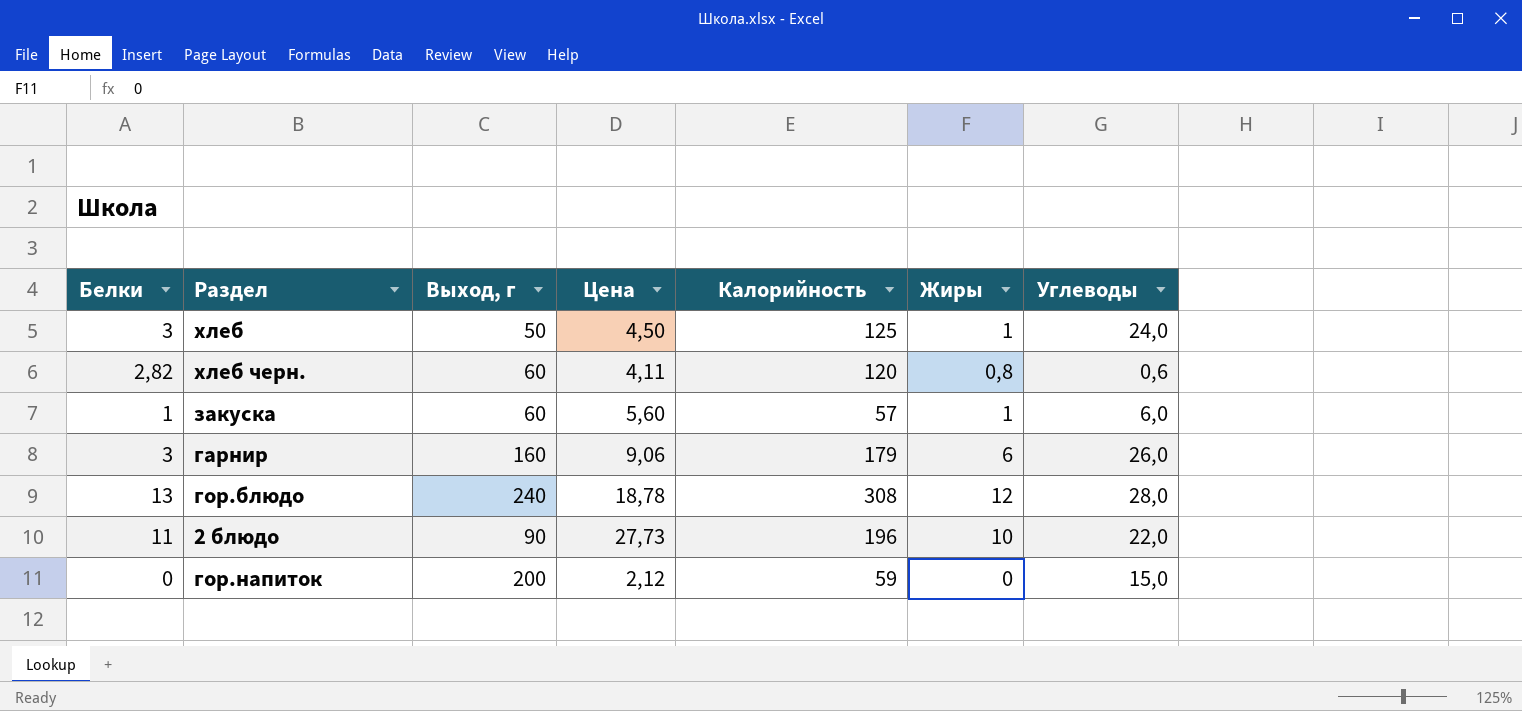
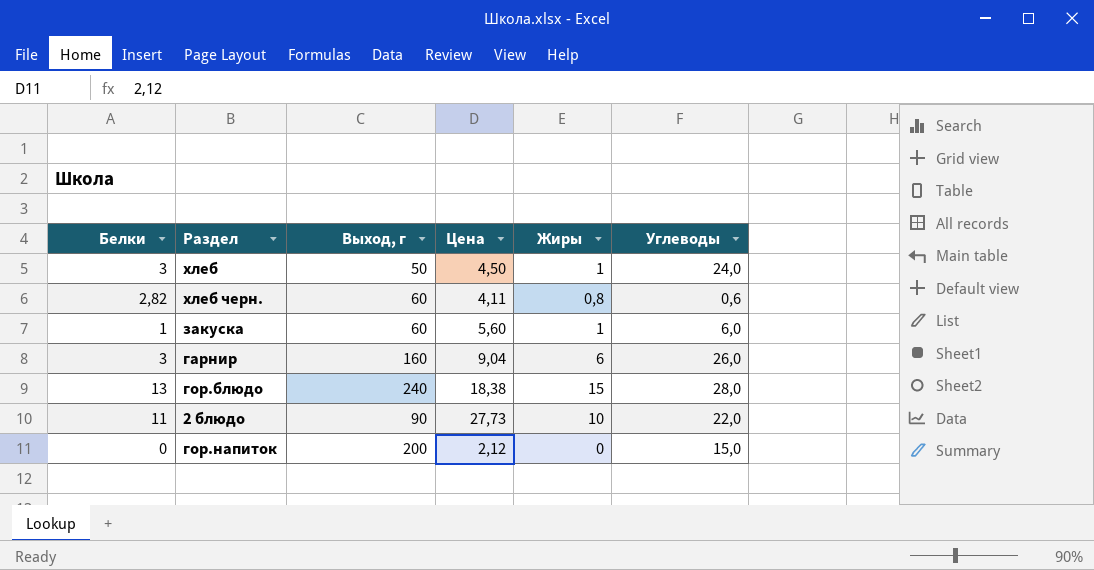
column Калорийность | position: 5 -> none
гарнир | Цена: 9,06 -> 9,04
гор.блюдо | Цена: 18,78 -> 18,38
гор.блюдо | Жиры: 12 -> 15

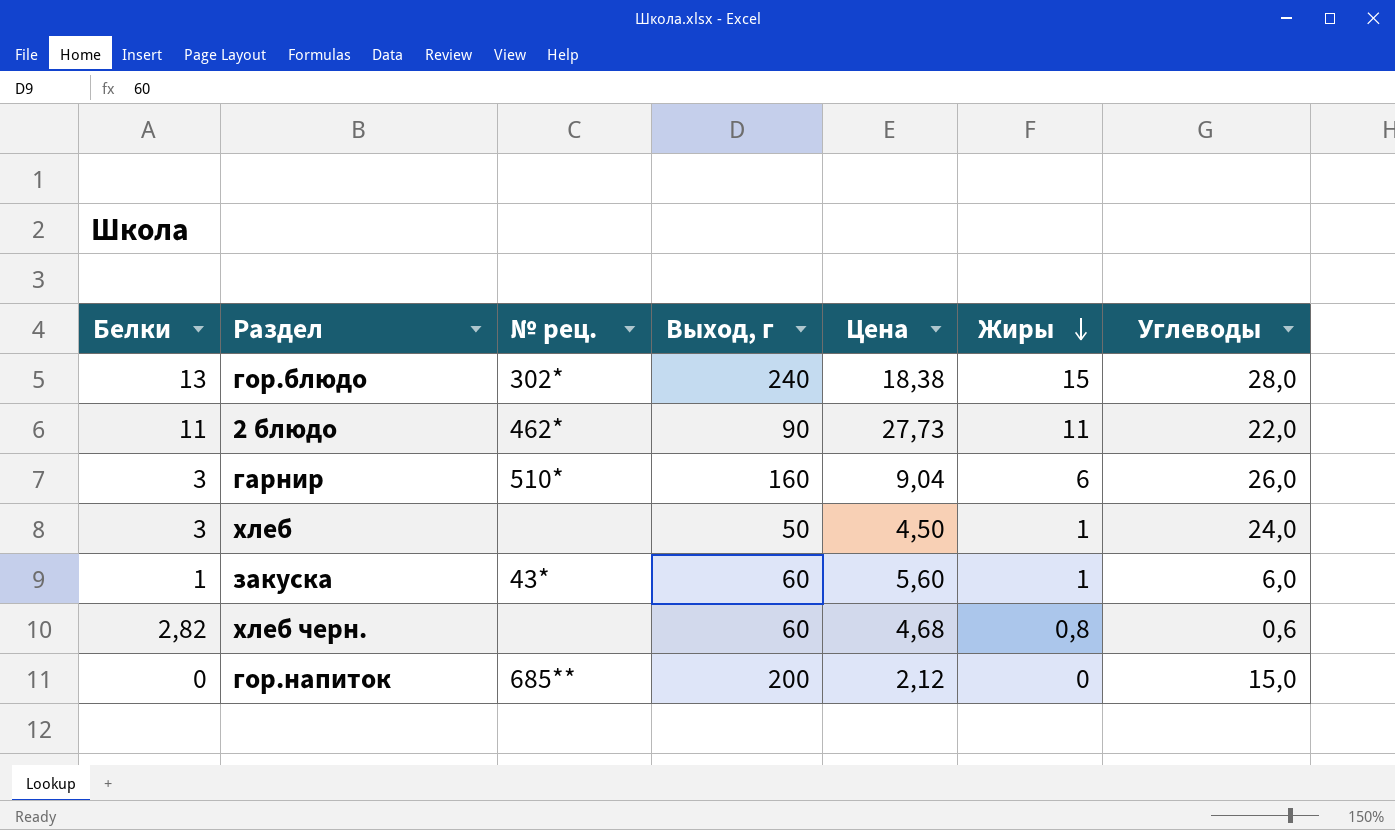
row order: none -> Жиры descending
column № рец. | position: none -> 3
2 блюдо | Жиры: 10 -> 11
хлеб черн. | Цена: 4,11 -> 4,68

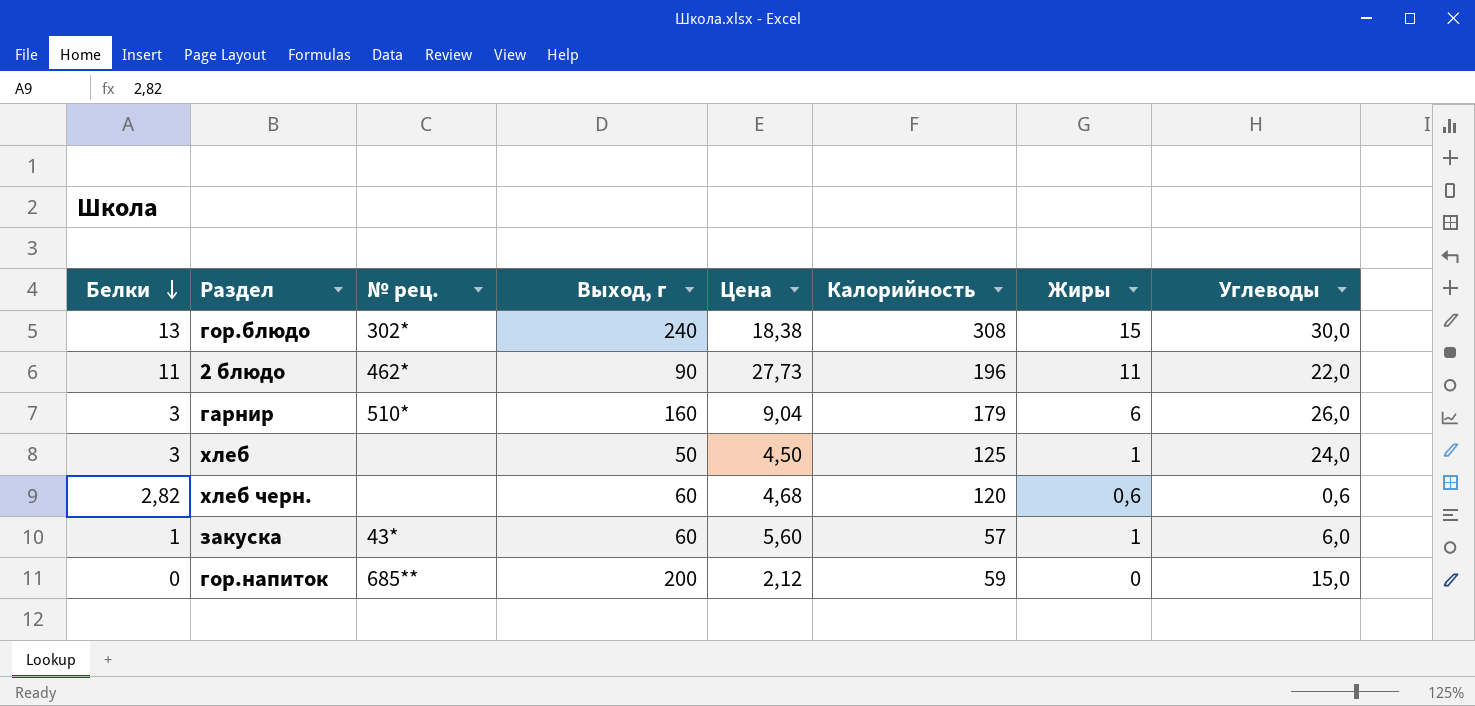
row order: Жиры descending -> Белки descending
column Калорийность | position: none -> 6
гор.блюдо | Углеводы: 28,0 -> 30,0
хлеб черн. | Жиры: 0,8 -> 0,6

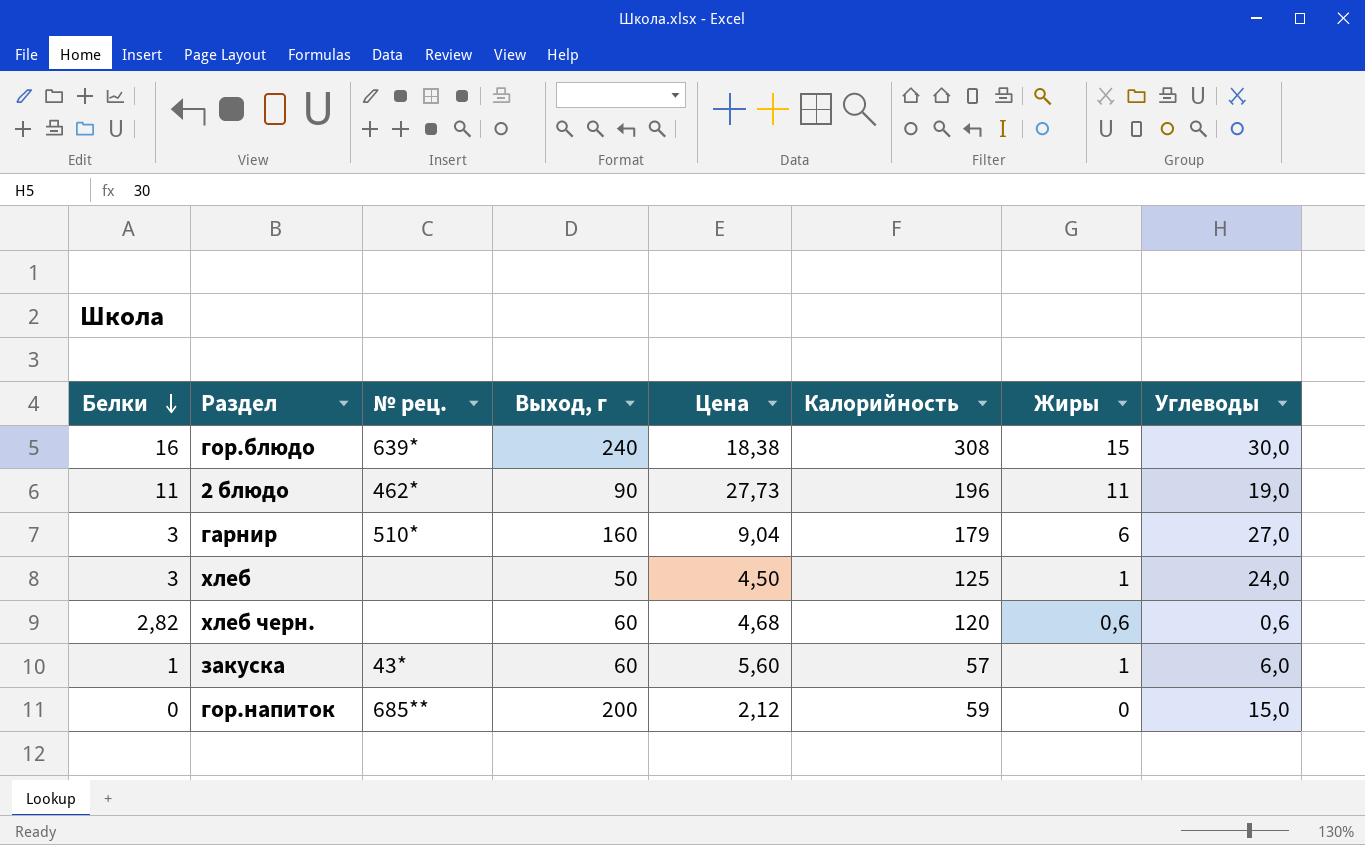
гор.блюдо | Белки: 13 -> 16
гор.блюдо | № рец.: 302* -> 639*
2 блюдо | Углеводы: 22,0 -> 19,0
гарнир | Углеводы: 26,0 -> 27,0

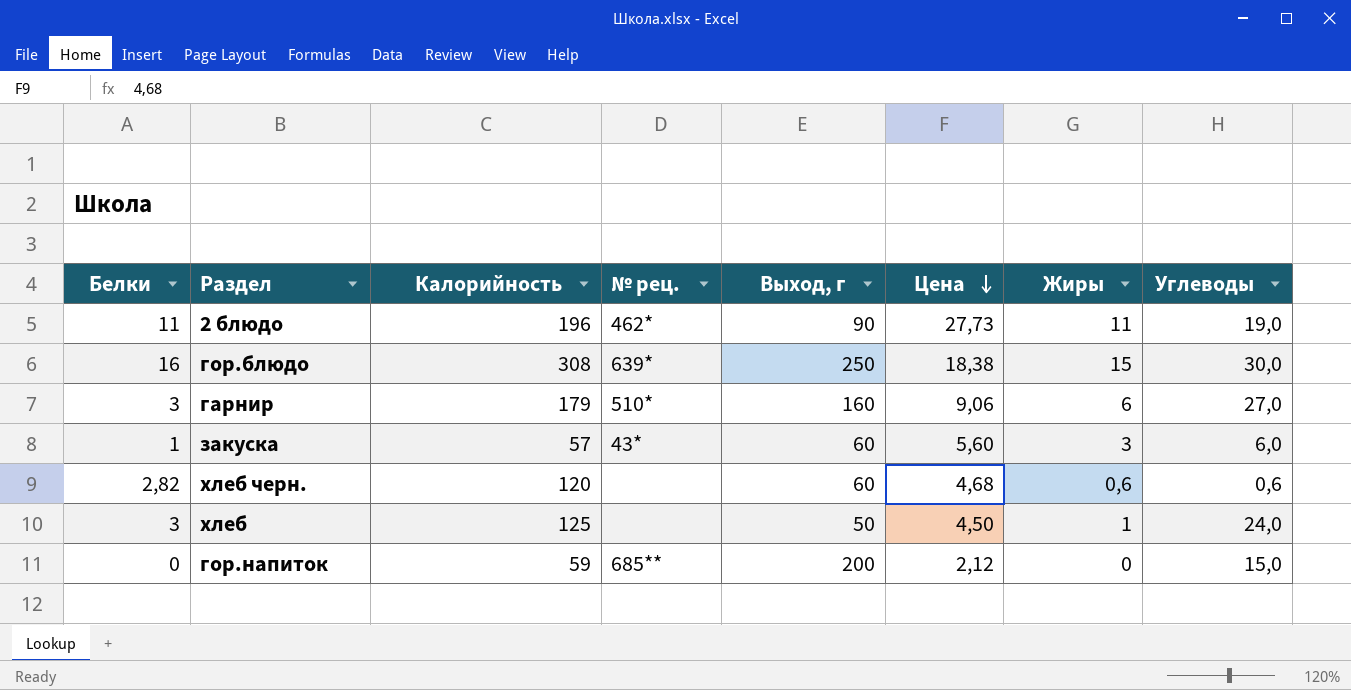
row order: Белки descending -> Цена descending
column Калорийность | position: 6 -> 3
гор.блюдо | Выход, г: 240 -> 250
гарнир | Цена: 9,04 -> 9,06
закуска | Жиры: 1 -> 3

